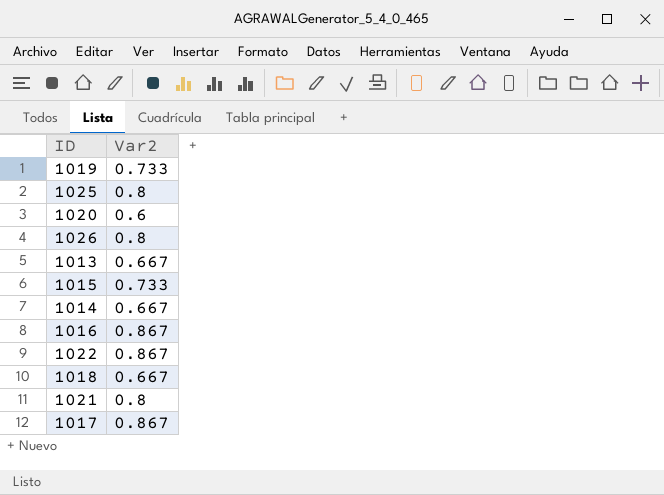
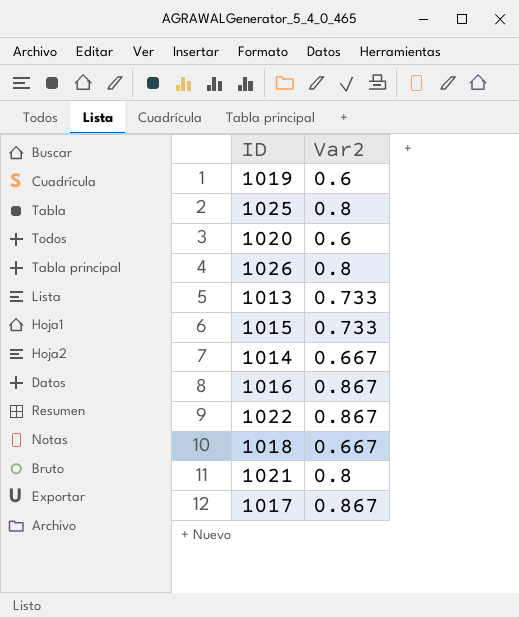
1019 | Var2: 0.733 -> 0.6
1013 | Var2: 0.667 -> 0.733

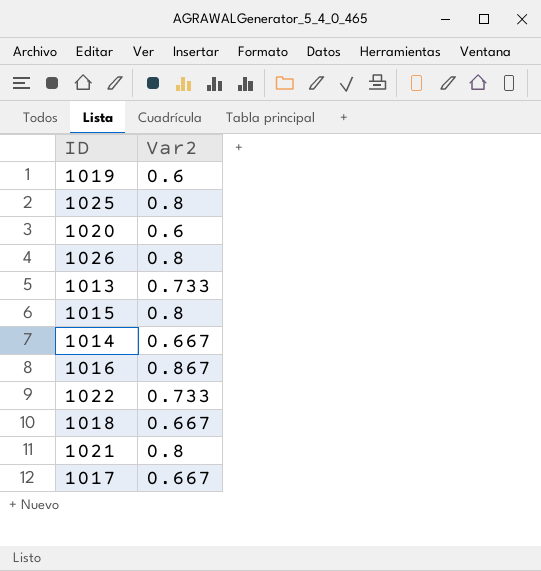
1015 | Var2: 0.733 -> 0.8
1022 | Var2: 0.867 -> 0.733
1017 | Var2: 0.867 -> 0.667

